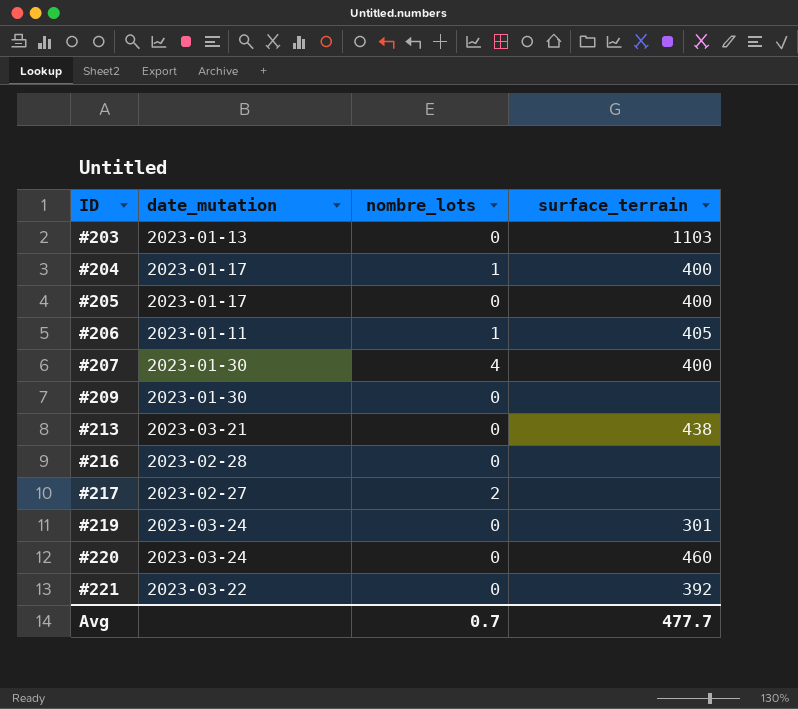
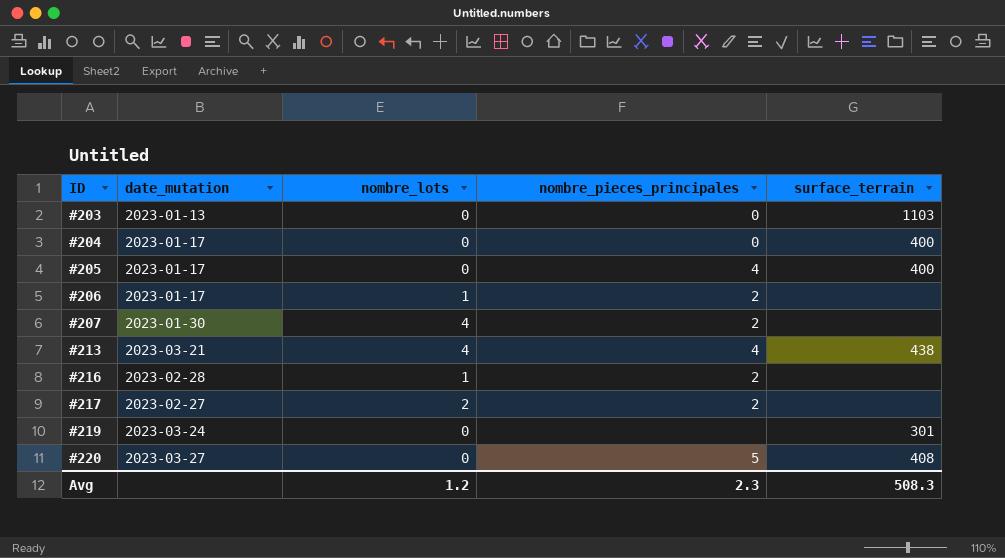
column nombre_pieces_principales | position: none -> 4
row #209: 2023-01-30 | 0 | none -> none
row #221: 2023-03-22 | 0 | 392 -> none
#204 | nombre_lots: 1 -> 0
#206 | date_mutation: 2023-01-11 -> 2023-01-17
#206 | surface_terrain: 405 -> none
#207 | surface_terrain: 400 -> none
#213 | nombre_lots: 0 -> 4
#216 | nombre_lots: 0 -> 1
#220 | date_mutation: 2023-03-24 -> 2023-03-27
#220 | surface_terrain: 460 -> 408
Avg | nombre_lots: 0.7 -> 1.2
Avg | surface_terrain: 477.7 -> 508.3

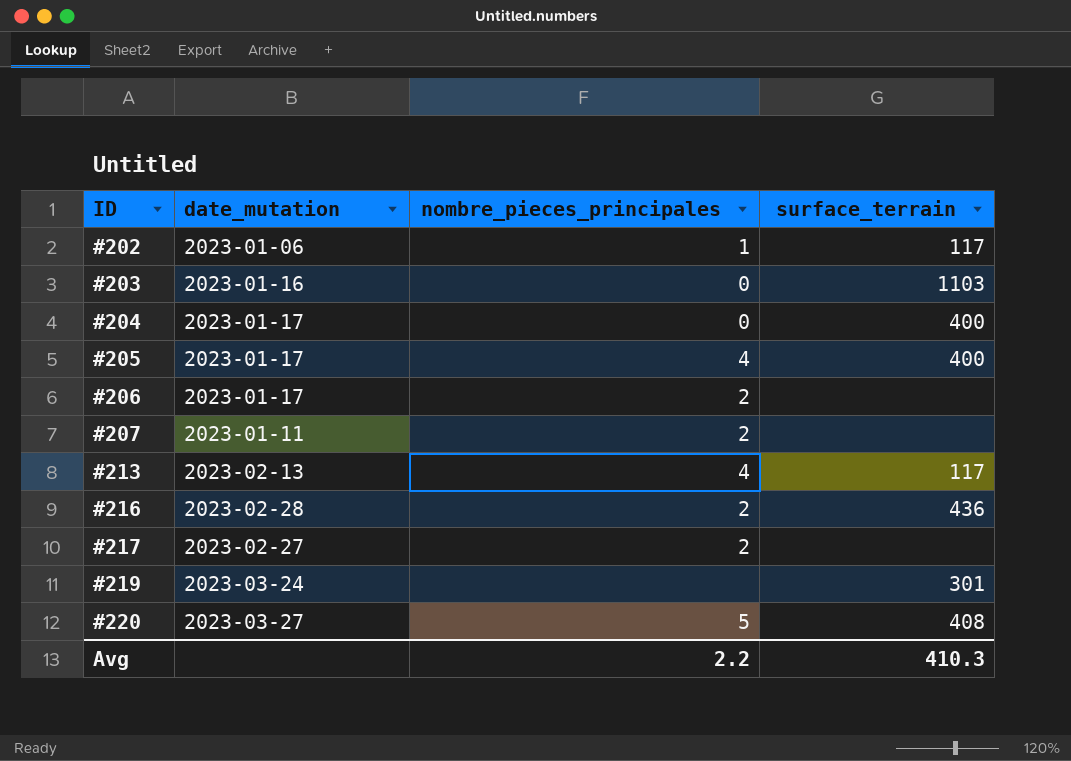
column nombre_lots | position: 3 -> none
row #202: none -> 2023-01-06 | 1 | 117
#203 | date_mutation: 2023-01-13 -> 2023-01-16
#207 | date_mutation: 2023-01-30 -> 2023-01-11
#213 | date_mutation: 2023-03-21 -> 2023-02-13
#213 | surface_terrain: 438 -> 117
#216 | surface_terrain: none -> 436
Avg | nombre_pieces_principales: 2.3 -> 2.2
Avg | surface_terrain: 508.3 -> 410.3

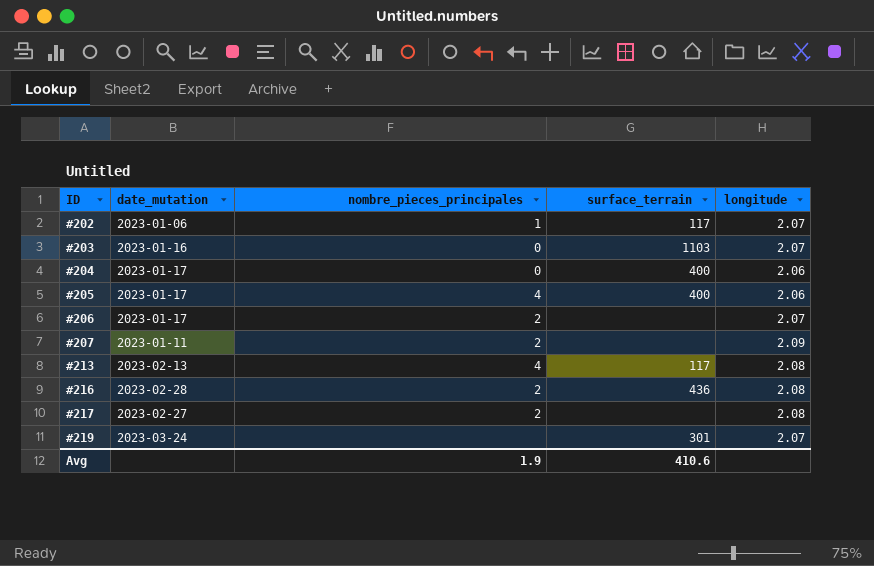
column longitude | position: none -> 5
row #220: 2023-03-27 | 5 | 408 -> none
Avg | nombre_pieces_principales: 2.2 -> 1.9
Avg | surface_terrain: 410.3 -> 410.6

